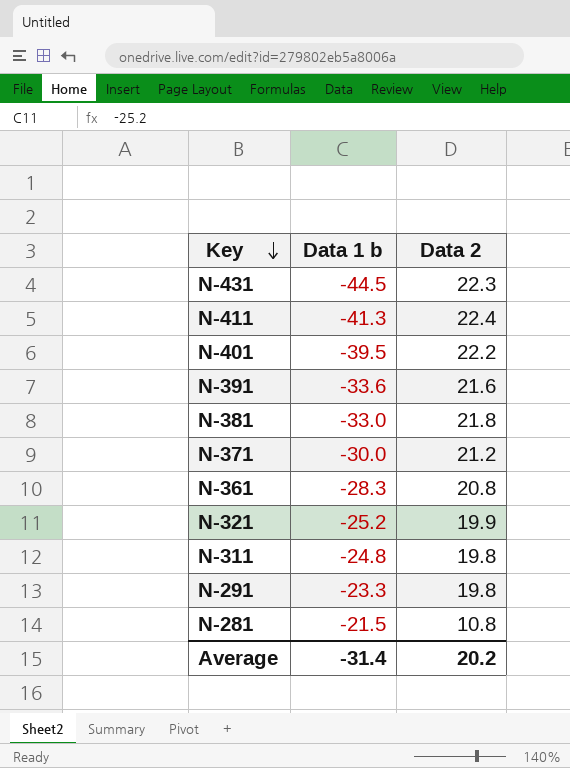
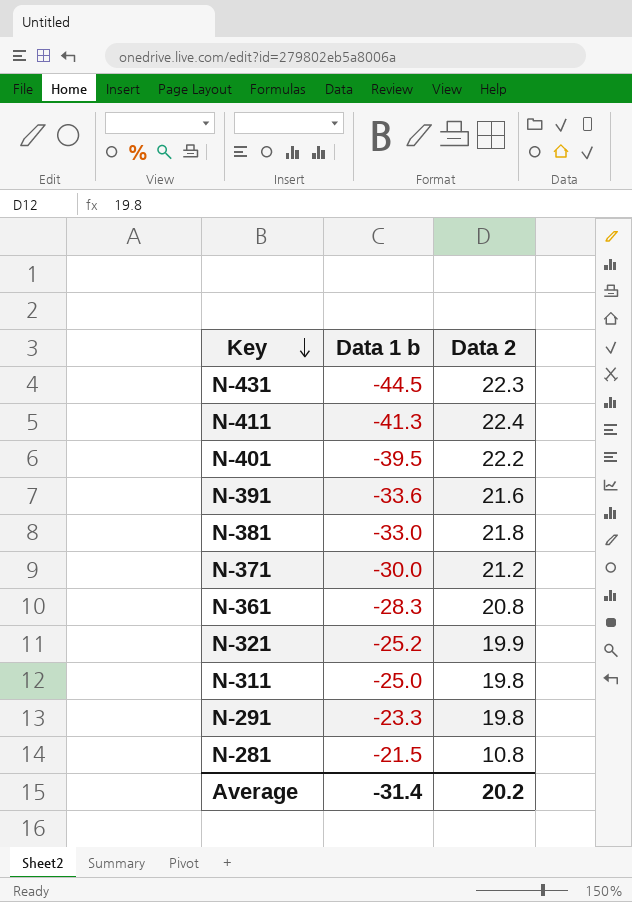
N-311 | Data 1 b: -24.8 -> -25.0

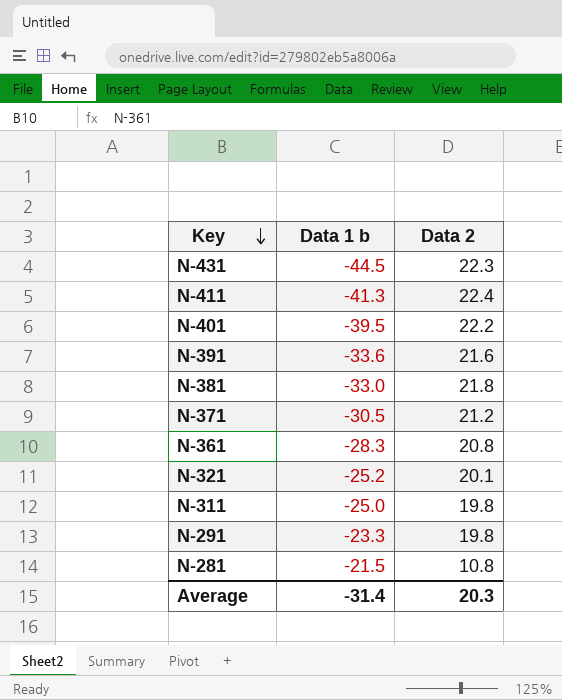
N-371 | Data 1 b: -30.0 -> -30.5
N-321 | Data 2: 19.9 -> 20.1
Average | Data 2: 20.2 -> 20.3

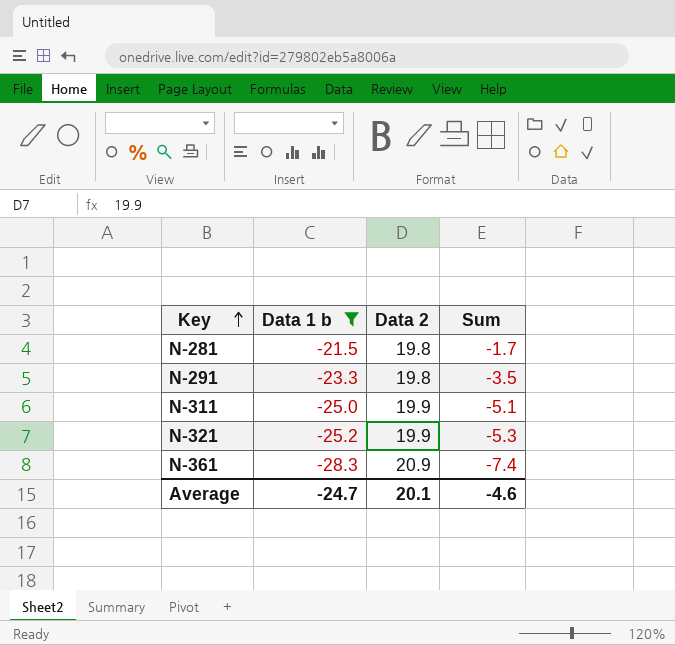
filter: none -> Data 1 b >= -28.3
row order: Key descending -> Key ascending
column Sum | formula: none -> [Data 1 b] + [Data 2]
N-281 | Data 2: 10.8 -> 19.8
N-311 | Data 2: 19.8 -> 19.9
N-321 | Data 2: 20.1 -> 19.9
N-361 | Data 2: 20.8 -> 20.9
Average | Data 1 b: -31.4 -> -24.7
Average | Data 2: 20.3 -> 20.1

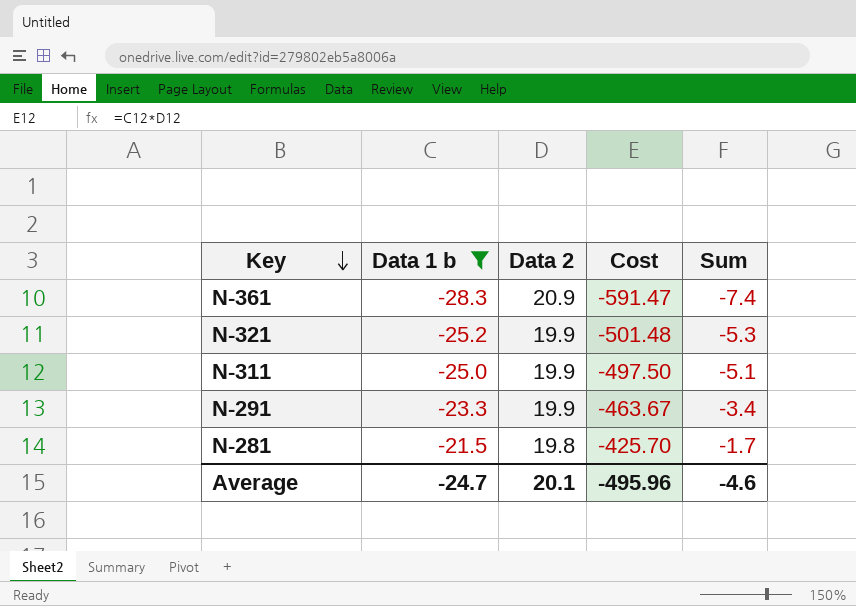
row order: Key ascending -> Key descending
column Cost | formula: none -> [Data 1 b] * [Data 2]
N-291 | Data 2: 19.8 -> 19.9
N-291 | Sum: -3.5 -> -3.4

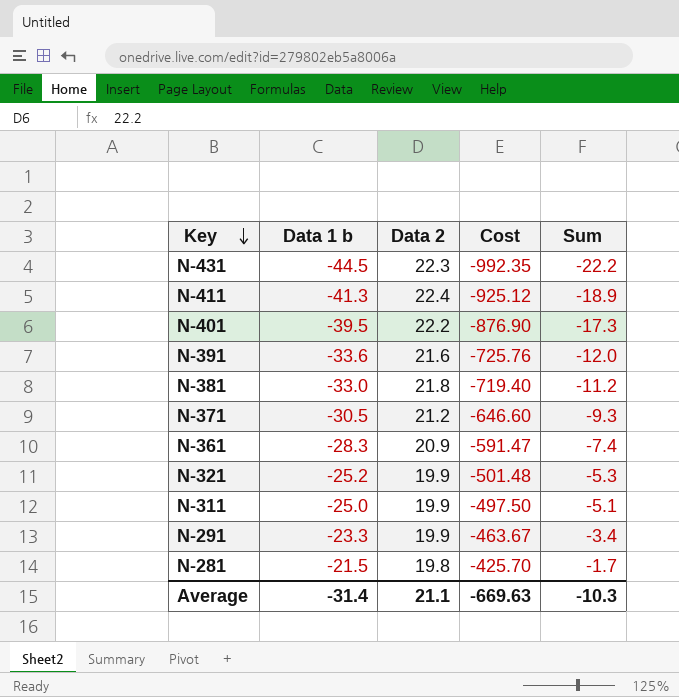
filter: Data 1 b >= -28.3 -> none
Average | Data 1 b: -24.7 -> -31.4
Average | Data 2: 20.1 -> 21.1
Average | Cost: -495.96 -> -669.63
Average | Sum: -4.6 -> -10.3

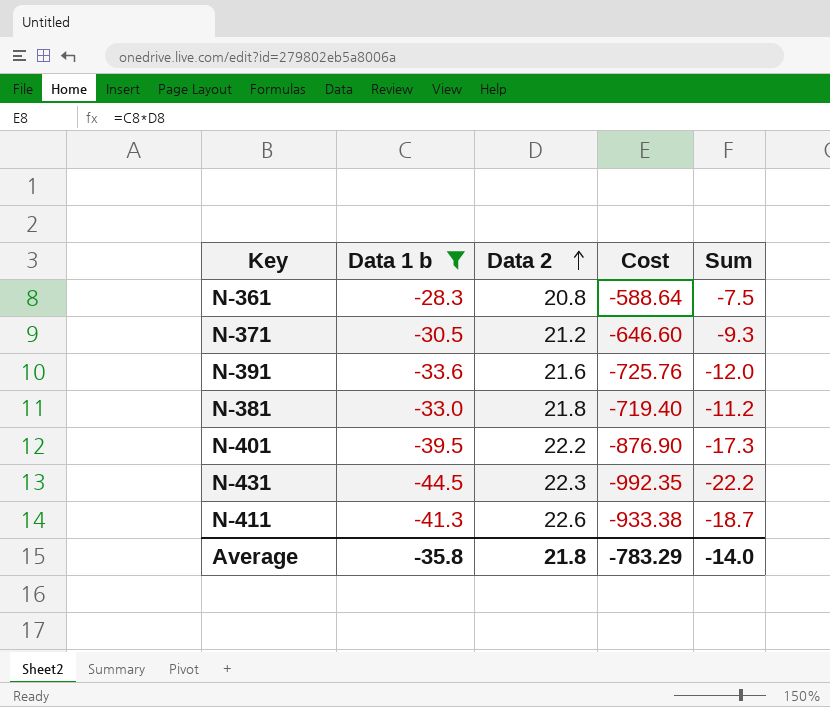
filter: none -> Data 1 b <= -28.3
row order: Key descending -> Data 2 ascending
N-361 | Data 2: 20.9 -> 20.8
N-361 | Cost: -591.47 -> -588.64
N-361 | Sum: -7.4 -> -7.5
N-411 | Data 2: 22.4 -> 22.6
N-411 | Cost: -925.12 -> -933.38
N-411 | Sum: -18.9 -> -18.7
Average | Data 1 b: -31.4 -> -35.8
Average | Data 2: 21.1 -> 21.8
Average | Cost: -669.63 -> -783.29
Average | Sum: -10.3 -> -14.0

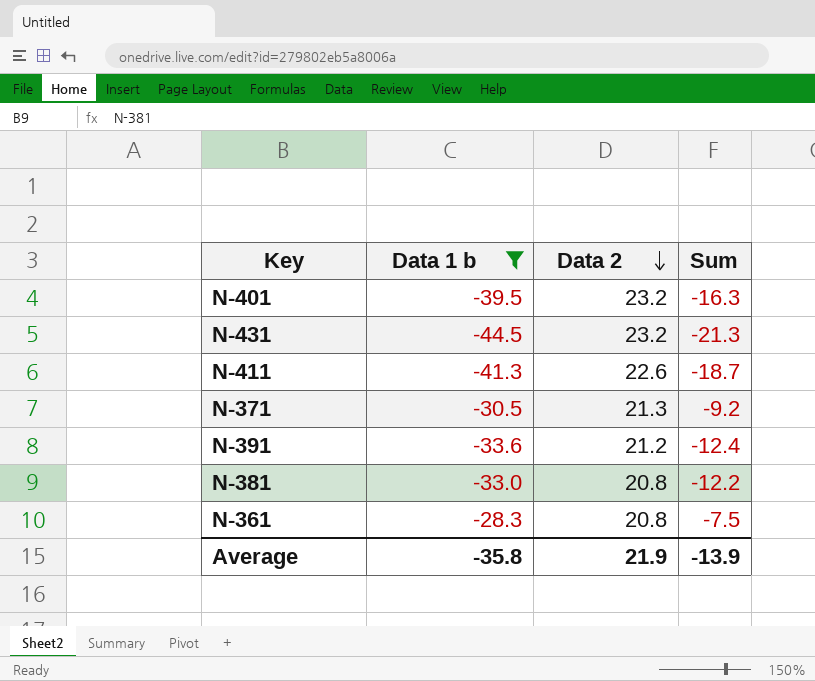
row order: Data 2 ascending -> Data 2 descending
column Cost | formula: [Data 1 b] * [Data 2] -> none
N-401 | Data 2: 22.2 -> 23.2
N-401 | Sum: -17.3 -> -16.3
N-431 | Data 2: 22.3 -> 23.2
N-431 | Sum: -22.2 -> -21.3
N-371 | Data 2: 21.2 -> 21.3
N-371 | Sum: -9.3 -> -9.2
N-391 | Data 2: 21.6 -> 21.2
N-391 | Sum: -12.0 -> -12.4
N-381 | Data 2: 21.8 -> 20.8
N-381 | Sum: -11.2 -> -12.2
Average | Data 2: 21.8 -> 21.9
Average | Sum: -14.0 -> -13.9

